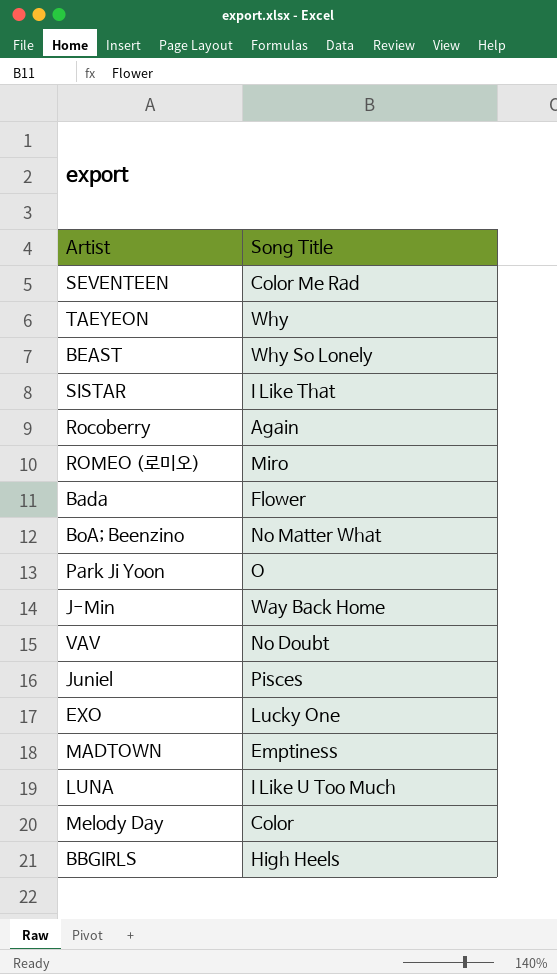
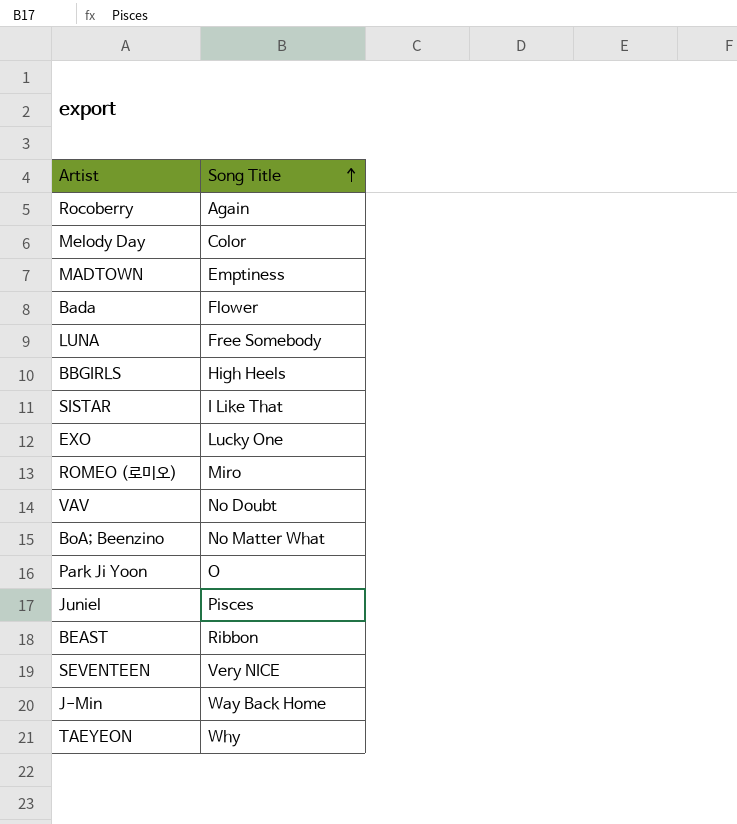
row order: none -> Song Title ascending
LUNA | Song Title: I Like U Too Much -> Free Somebody
BEAST | Song Title: Why So Lonely -> Ribbon
SEVENTEEN | Song Title: Color Me Rad -> Very NICE

